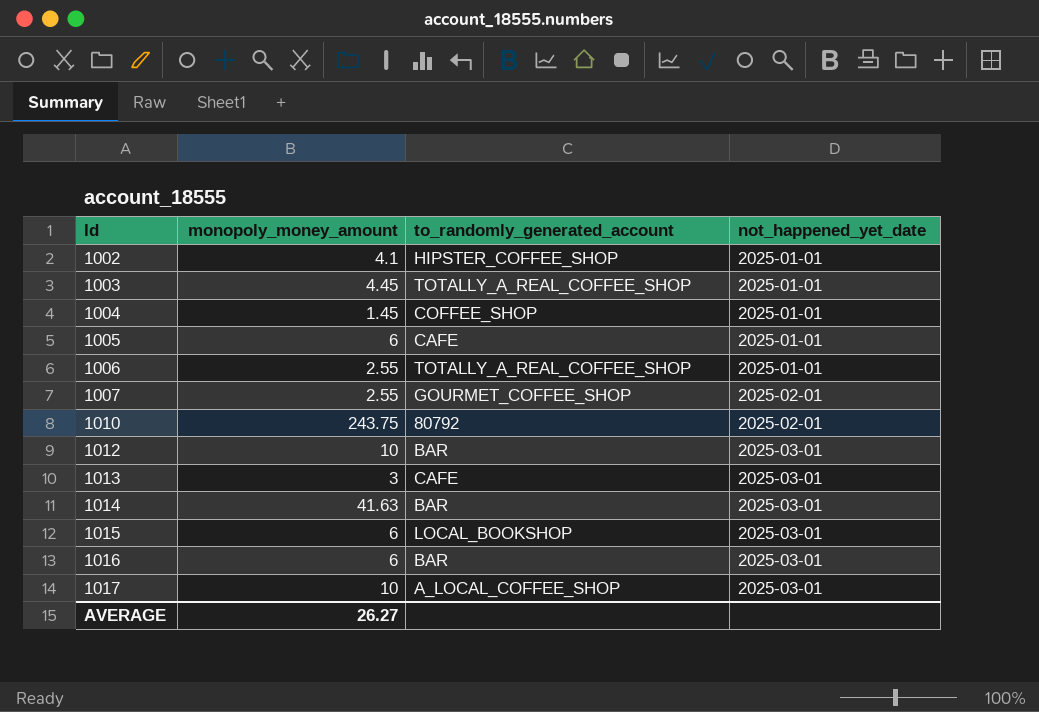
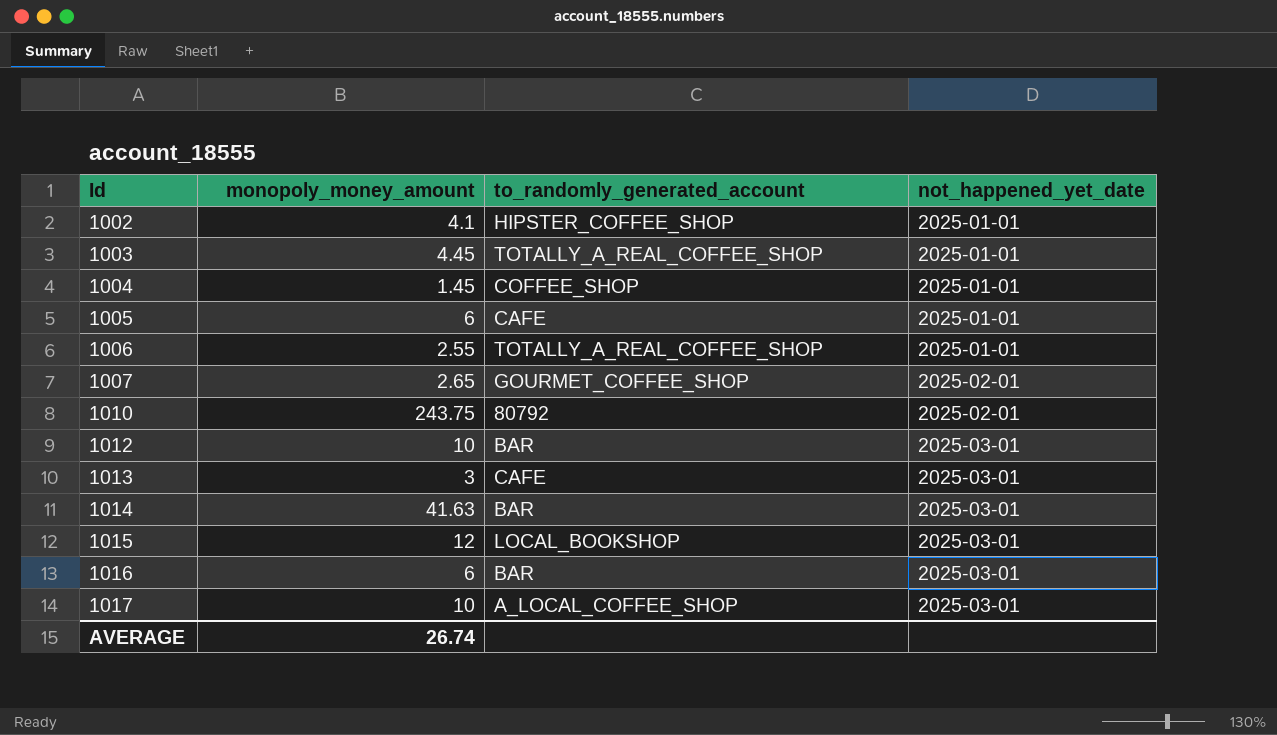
1007 | monopoly_money_amount: 2.55 -> 2.65
1015 | monopoly_money_amount: 6 -> 12
AVERAGE | monopoly_money_amount: 26.27 -> 26.74

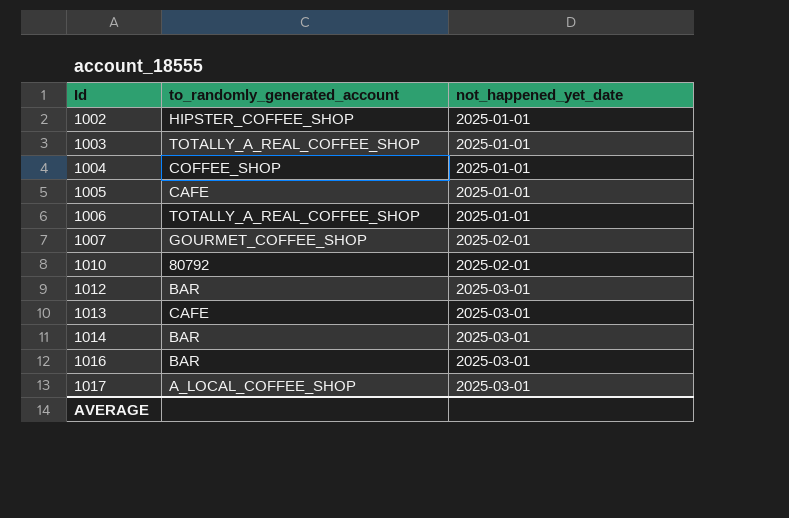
column monopoly_money_amount | position: 2 -> none
row 1015: 12 | LOCAL_BOOKSHOP | 2025-03-01 -> none

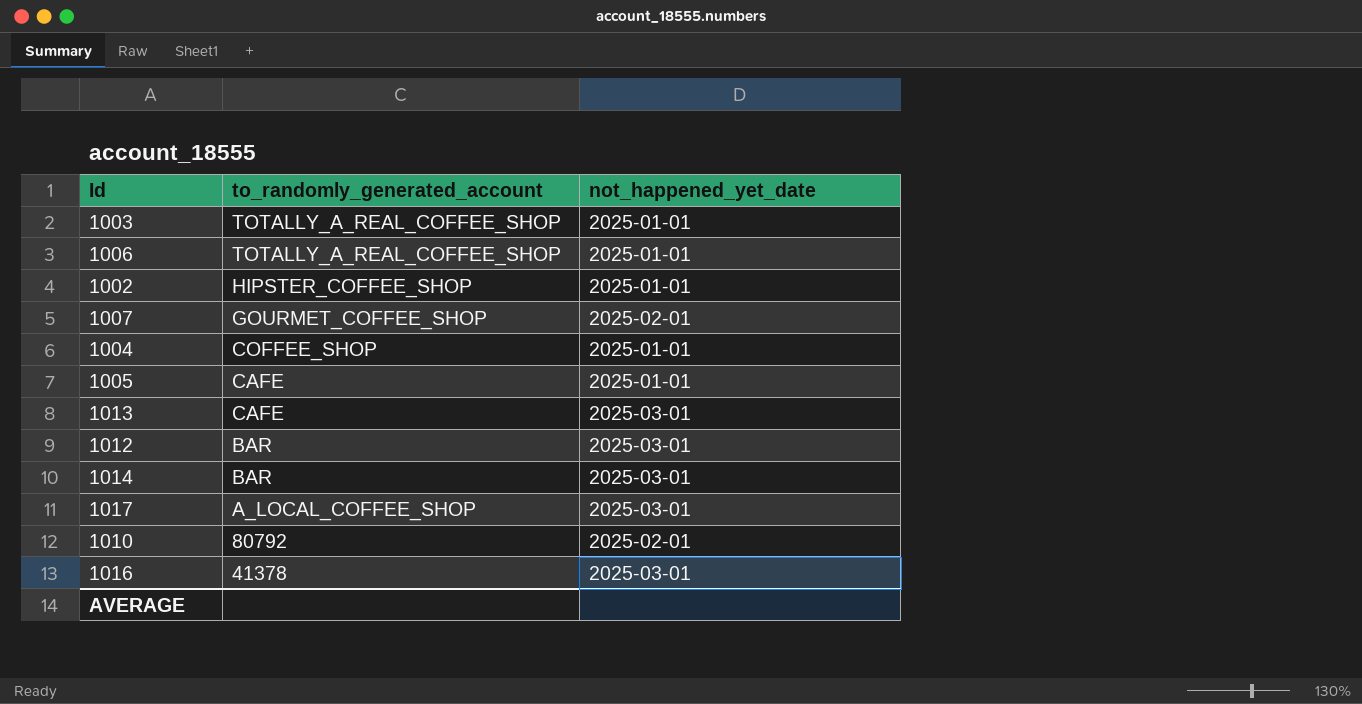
row order: Id ascending -> to_randomly_generated_account descending
1016 | to_randomly_generated_account: BAR -> 41378

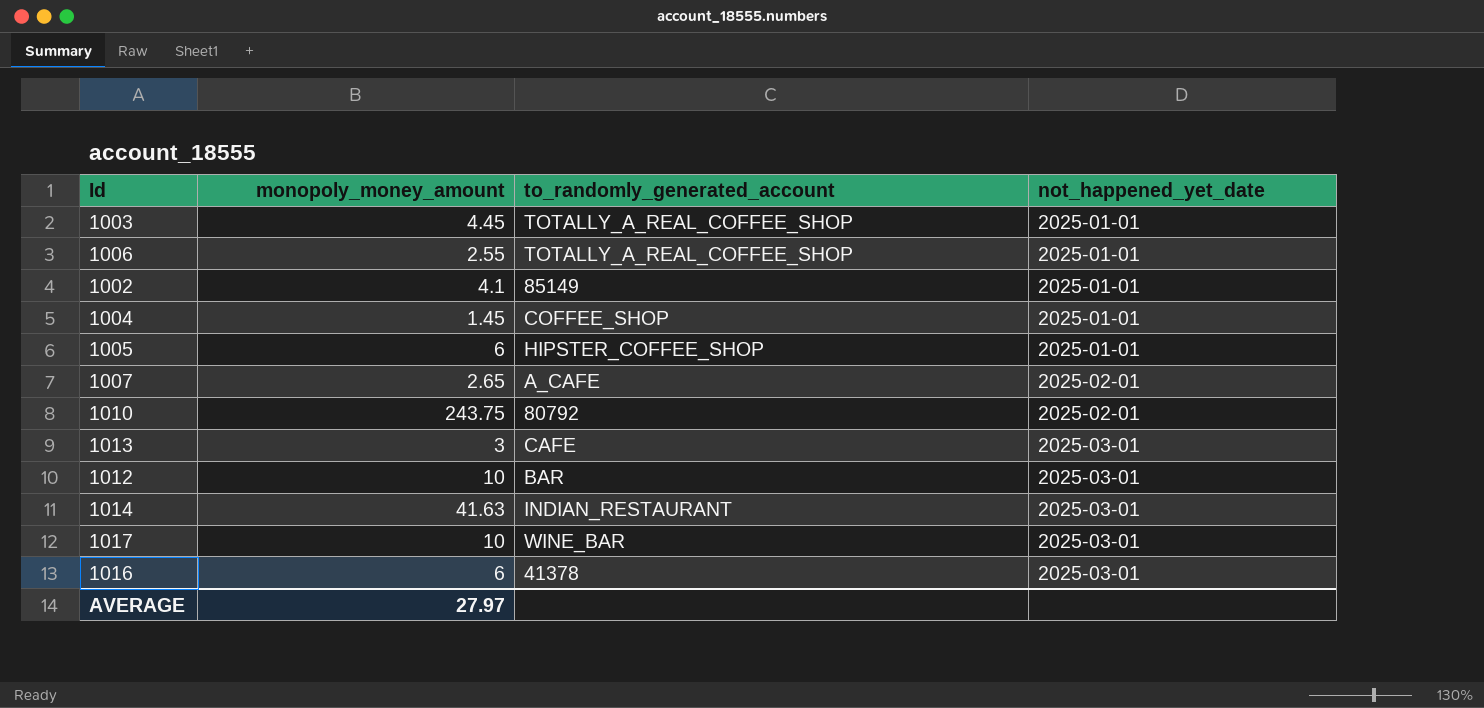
row order: to_randomly_generated_account descending -> not_happened_yet_date ascending
column monopoly_money_amount | position: none -> 2
1002 | to_randomly_generated_account: HIPSTER_COFFEE_SHOP -> 85149
1005 | to_randomly_generated_account: CAFE -> HIPSTER_COFFEE_SHOP
1007 | to_randomly_generated_account: GOURMET_COFFEE_SHOP -> A_CAFE
1014 | to_randomly_generated_account: BAR -> INDIAN_RESTAURANT
1017 | to_randomly_generated_account: A_LOCAL_COFFEE_SHOP -> WINE_BAR

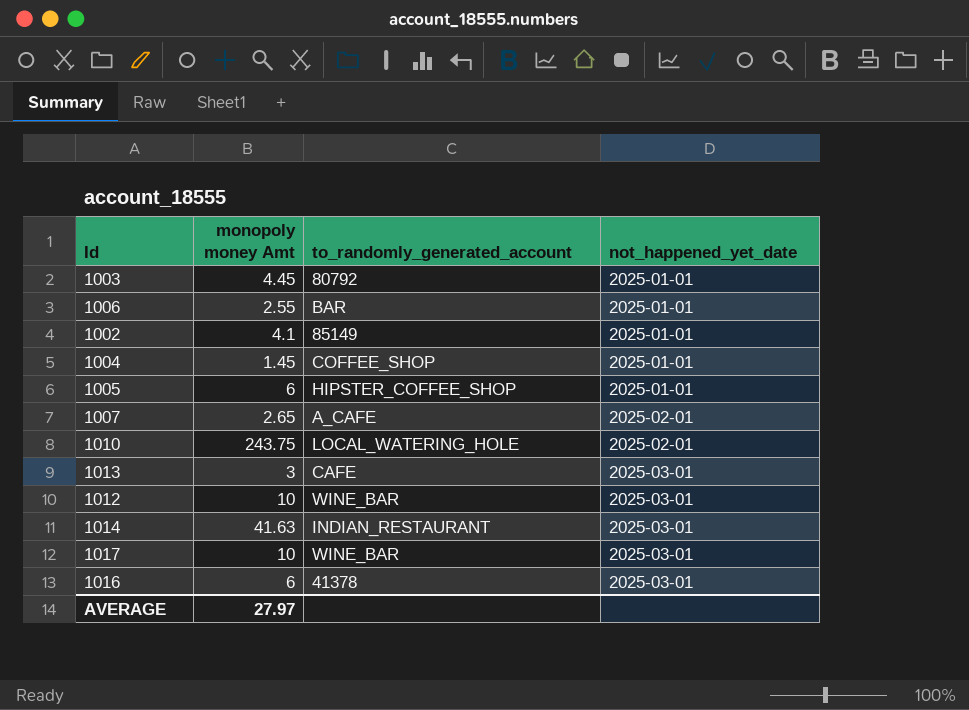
column name: monopoly_money_amount -> monopoly money Amt
1003 | to_randomly_generated_account: TOTALLY_A_REAL_COFFEE_SHOP -> 80792
1006 | to_randomly_generated_account: TOTALLY_A_REAL_COFFEE_SHOP -> BAR
1010 | to_randomly_generated_account: 80792 -> LOCAL_WATERING_HOLE
1012 | to_randomly_generated_account: BAR -> WINE_BAR

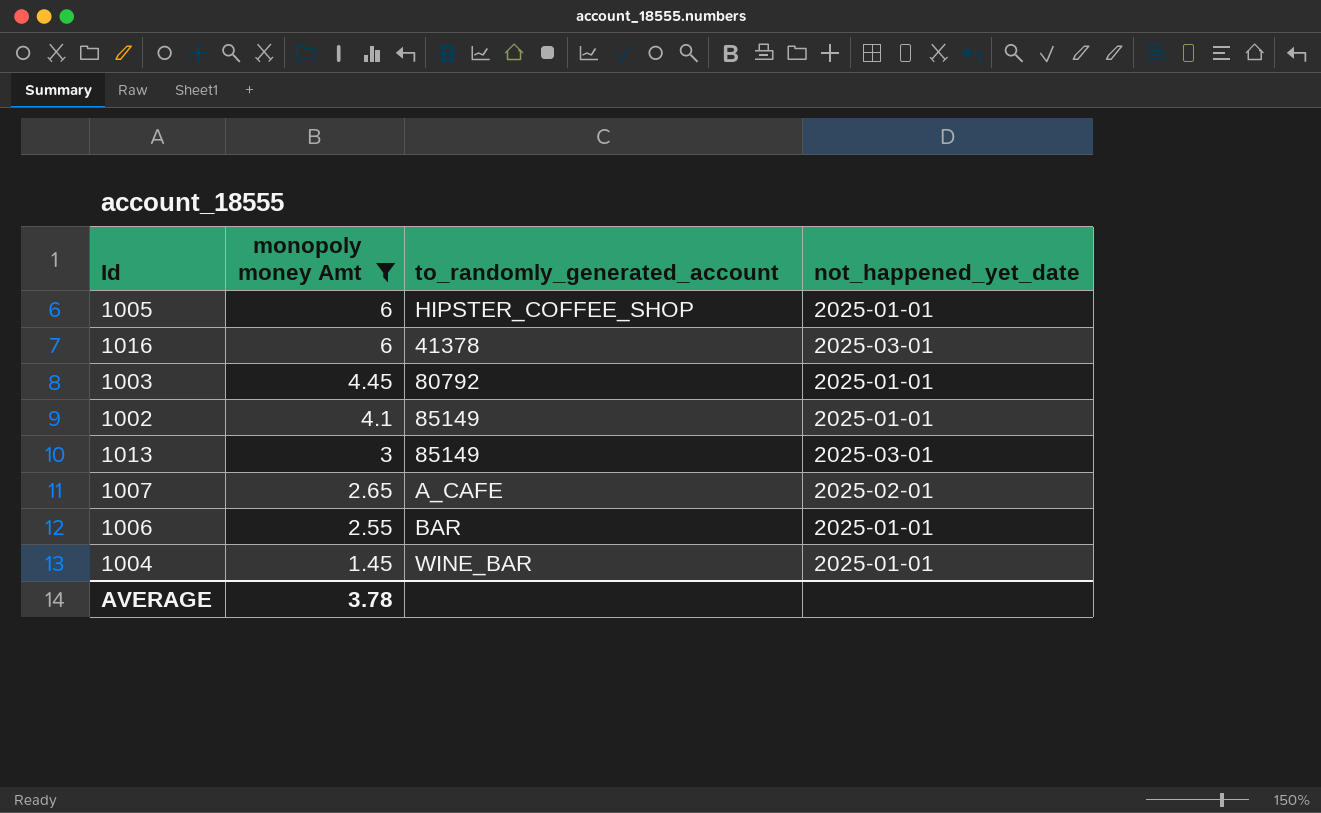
filter: none -> monopoly money Amt <= 6
row order: not_happened_yet_date ascending -> monopoly money Amt descending
1013 | to_randomly_generated_account: CAFE -> 85149
1004 | to_randomly_generated_account: COFFEE_SHOP -> WINE_BAR
AVERAGE | monopoly money Amt: 27.97 -> 3.78

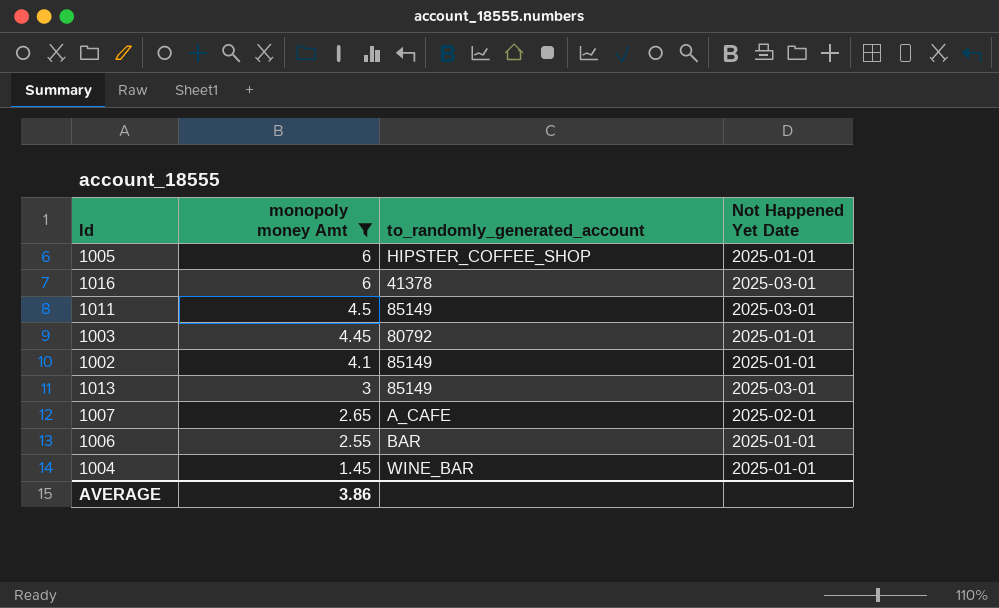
column name: not_happened_yet_date -> Not Happened Yet Date
row 1011: none -> 4.5 | 85149 | 2025-03-01
AVERAGE | monopoly money Amt: 3.78 -> 3.86

